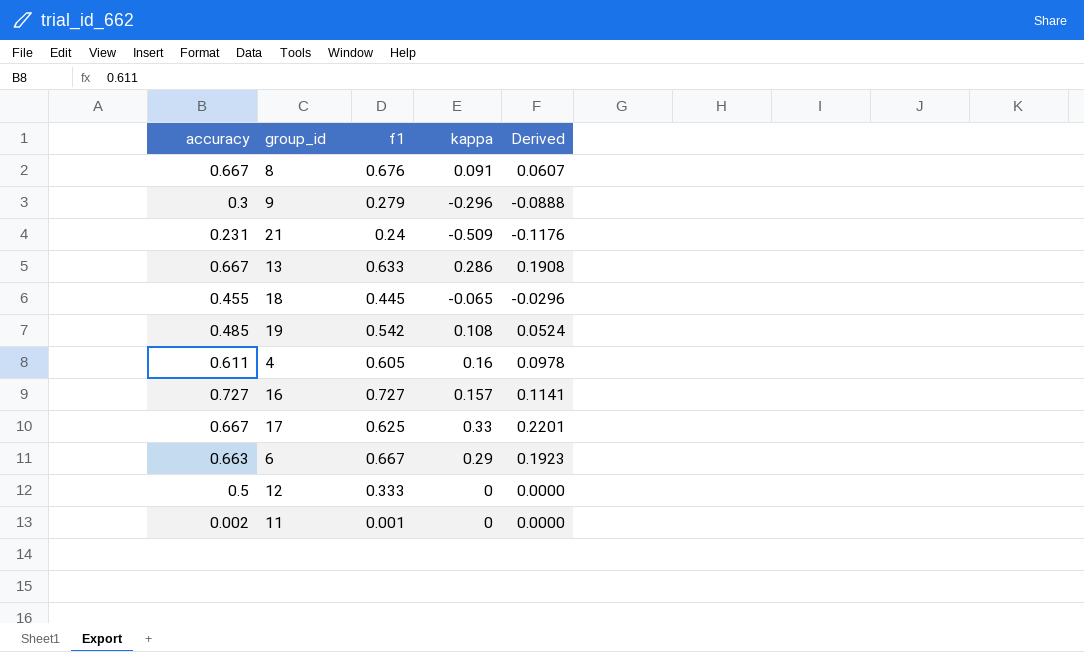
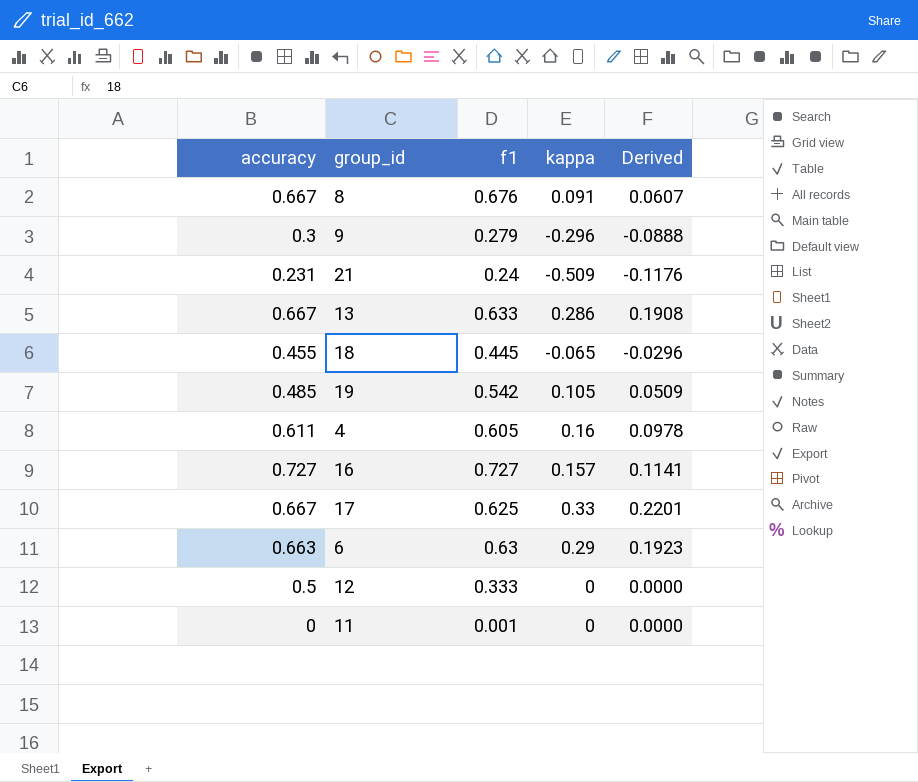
19 | kappa: 0.108 -> 0.105
19 | Derived: 0.0524 -> 0.0509
6 | f1: 0.667 -> 0.63
11 | accuracy: 0.002 -> 0

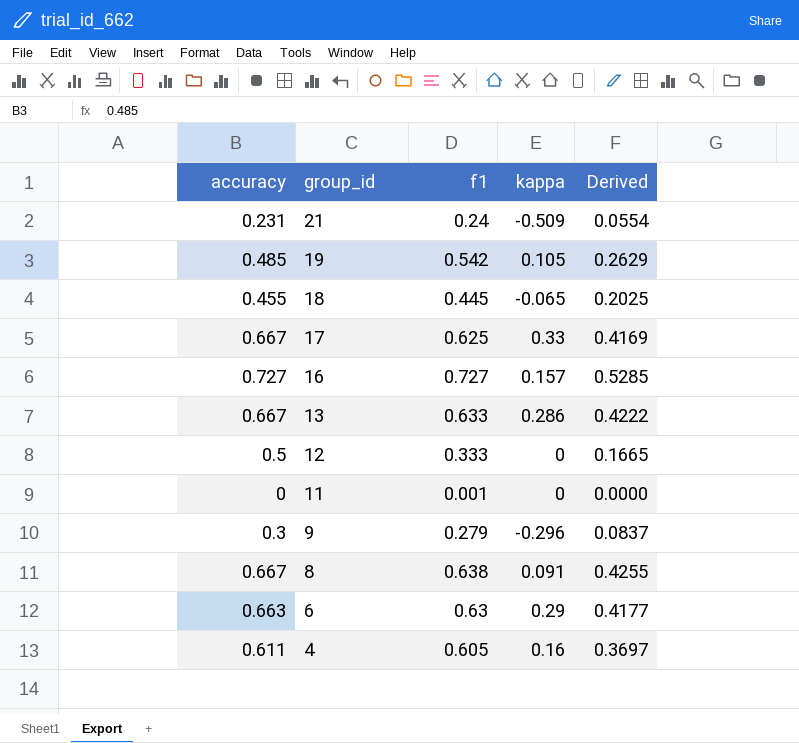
row order: none -> group_id descending
column Derived | formula: [accuracy] * [kappa] -> [accuracy] * [f1]
8 | f1: 0.676 -> 0.638

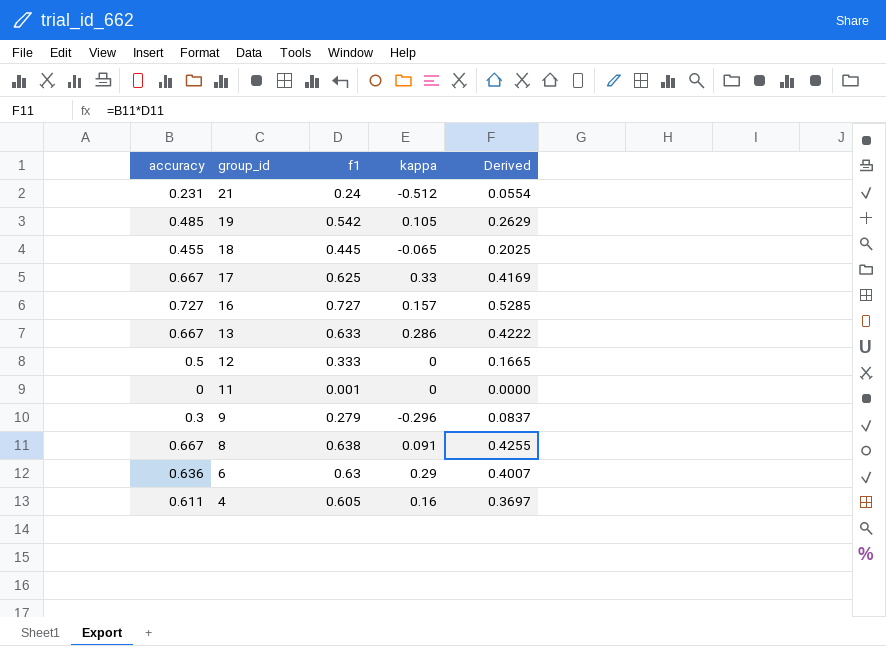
21 | kappa: -0.509 -> -0.512
6 | accuracy: 0.663 -> 0.636
6 | Derived: 0.4177 -> 0.4007

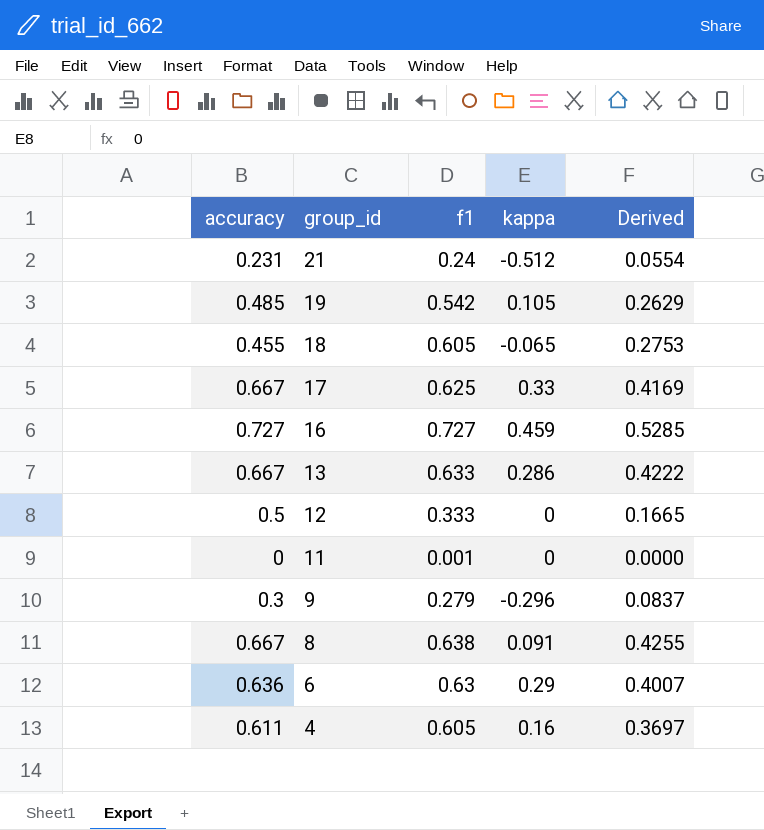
18 | f1: 0.445 -> 0.605
18 | Derived: 0.2025 -> 0.2753
16 | kappa: 0.157 -> 0.459

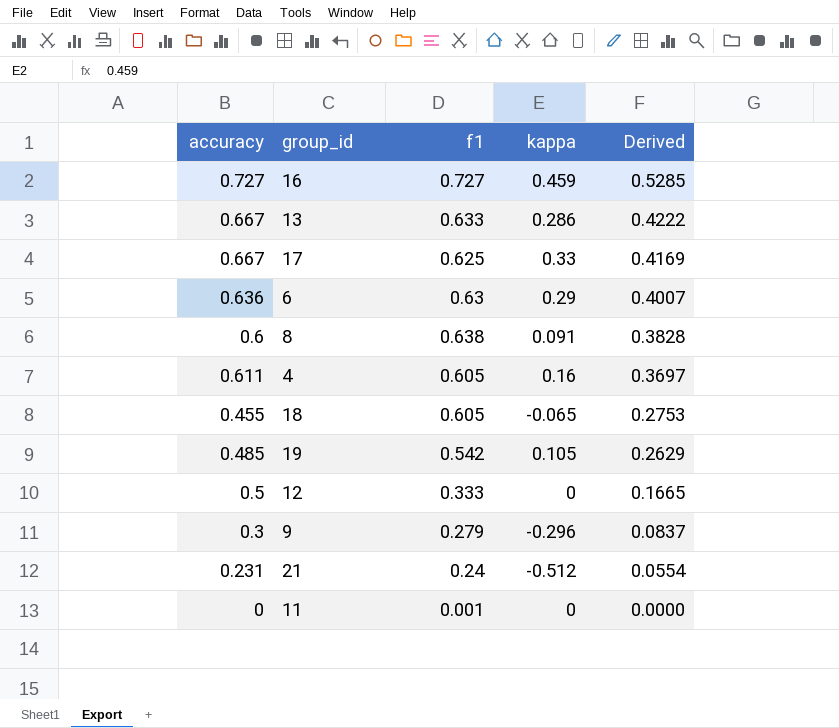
row order: group_id descending -> Derived descending
8 | accuracy: 0.667 -> 0.6
8 | Derived: 0.4255 -> 0.3828

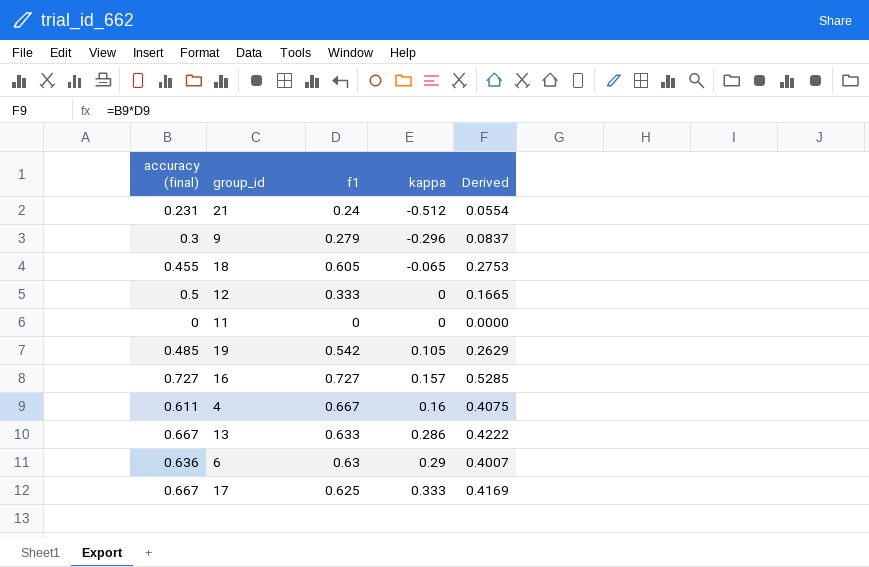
row order: Derived descending -> kappa ascending
column name: accuracy -> accuracy (final)
row 8: 0.6 | 0.638 | 0.091 | 0.3828 -> none
11 | f1: 0.001 -> 0
16 | kappa: 0.459 -> 0.157
4 | f1: 0.605 -> 0.667
4 | Derived: 0.3697 -> 0.4075
17 | kappa: 0.33 -> 0.333

